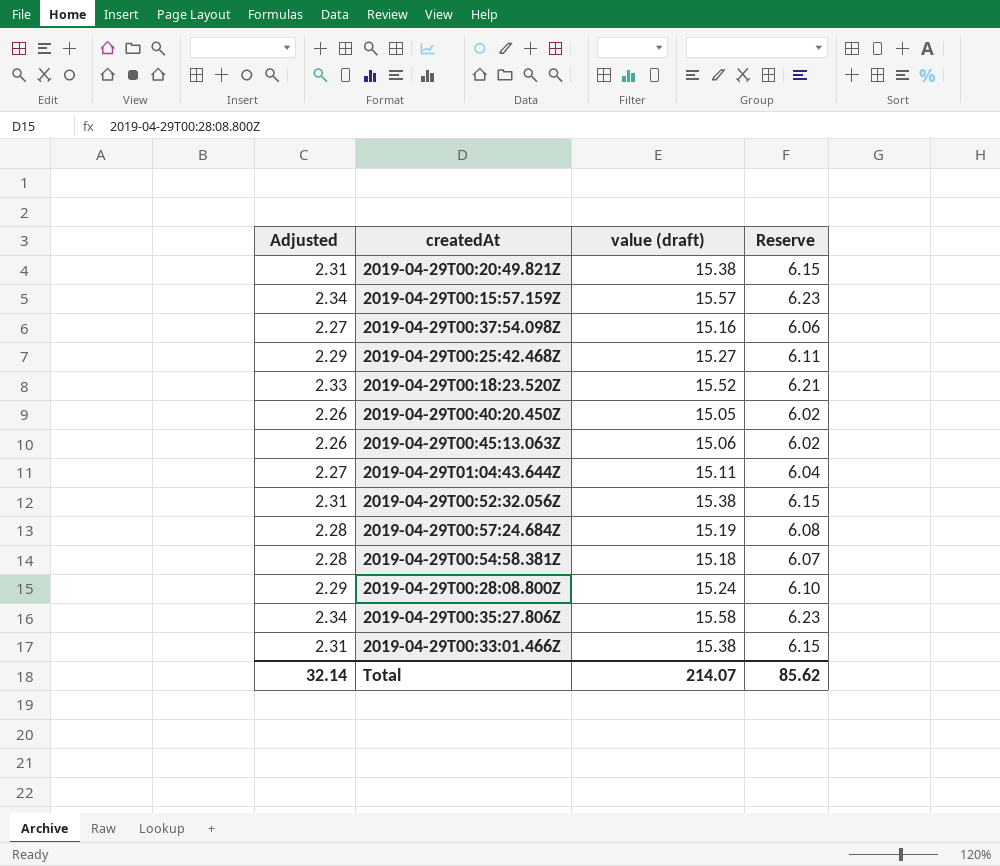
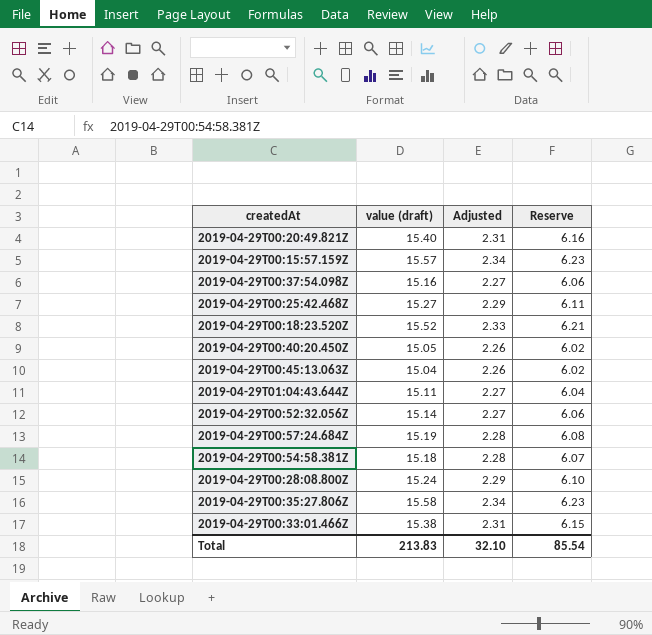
column Adjusted | position: 1 -> 3
2019-04-29T00:20:49.821Z | value (draft): 15.38 -> 15.40
2019-04-29T00:20:49.821Z | Reserve: 6.15 -> 6.16
2019-04-29T00:45:13.063Z | value (draft): 15.06 -> 15.04
2019-04-29T00:52:32.056Z | value (draft): 15.38 -> 15.14
2019-04-29T00:52:32.056Z | Adjusted: 2.31 -> 2.27
2019-04-29T00:52:32.056Z | Reserve: 6.15 -> 6.06
Total | value (draft): 214.07 -> 213.83
Total | Adjusted: 32.14 -> 32.10
Total | Reserve: 85.62 -> 85.54

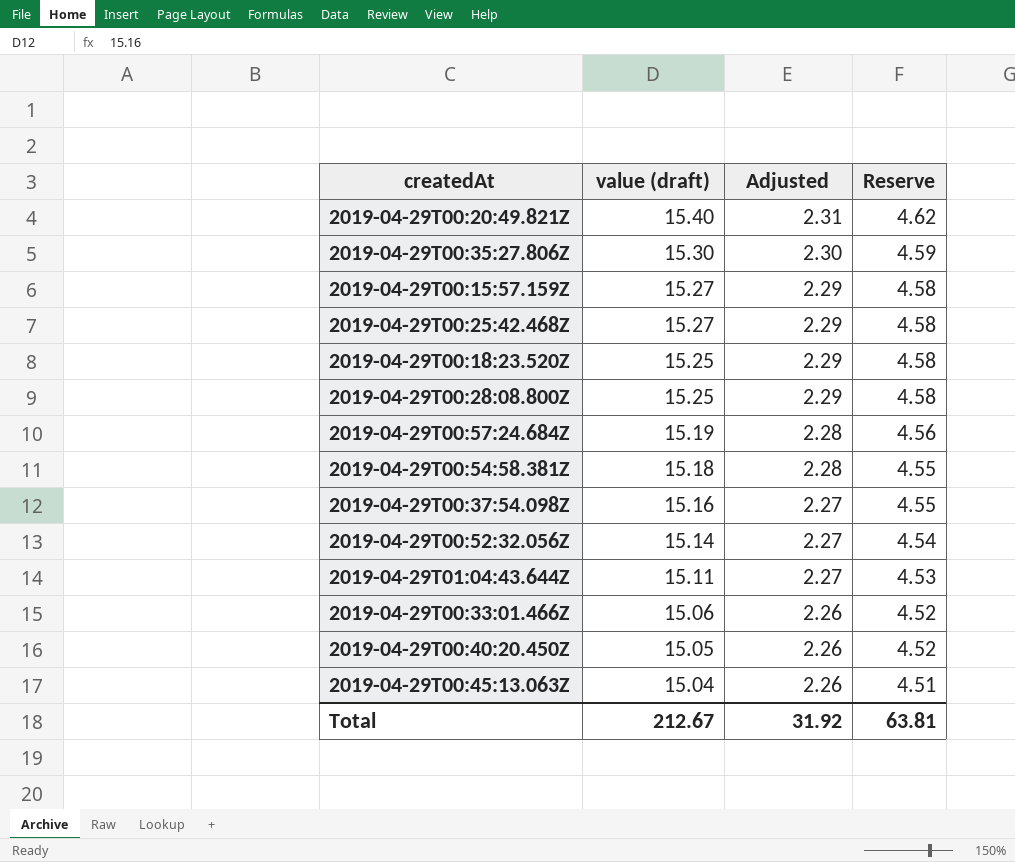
row order: none -> value (draft) descending
column Reserve | formula: [value (draft)] * 0.4 -> [value (draft)] * 0.3
2019-04-29T00:35:27.806Z | value (draft): 15.58 -> 15.30
2019-04-29T00:35:27.806Z | Adjusted: 2.34 -> 2.30
2019-04-29T00:15:57.159Z | value (draft): 15.57 -> 15.27
2019-04-29T00:15:57.159Z | Adjusted: 2.34 -> 2.29
2019-04-29T00:18:23.520Z | value (draft): 15.52 -> 15.25
2019-04-29T00:18:23.520Z | Adjusted: 2.33 -> 2.29
2019-04-29T00:28:08.800Z | value (draft): 15.24 -> 15.25
2019-04-29T00:33:01.466Z | value (draft): 15.38 -> 15.06
2019-04-29T00:33:01.466Z | Adjusted: 2.31 -> 2.26
Total | value (draft): 213.83 -> 212.67
Total | Adjusted: 32.10 -> 31.92
Total | Reserve: 85.54 -> 63.81

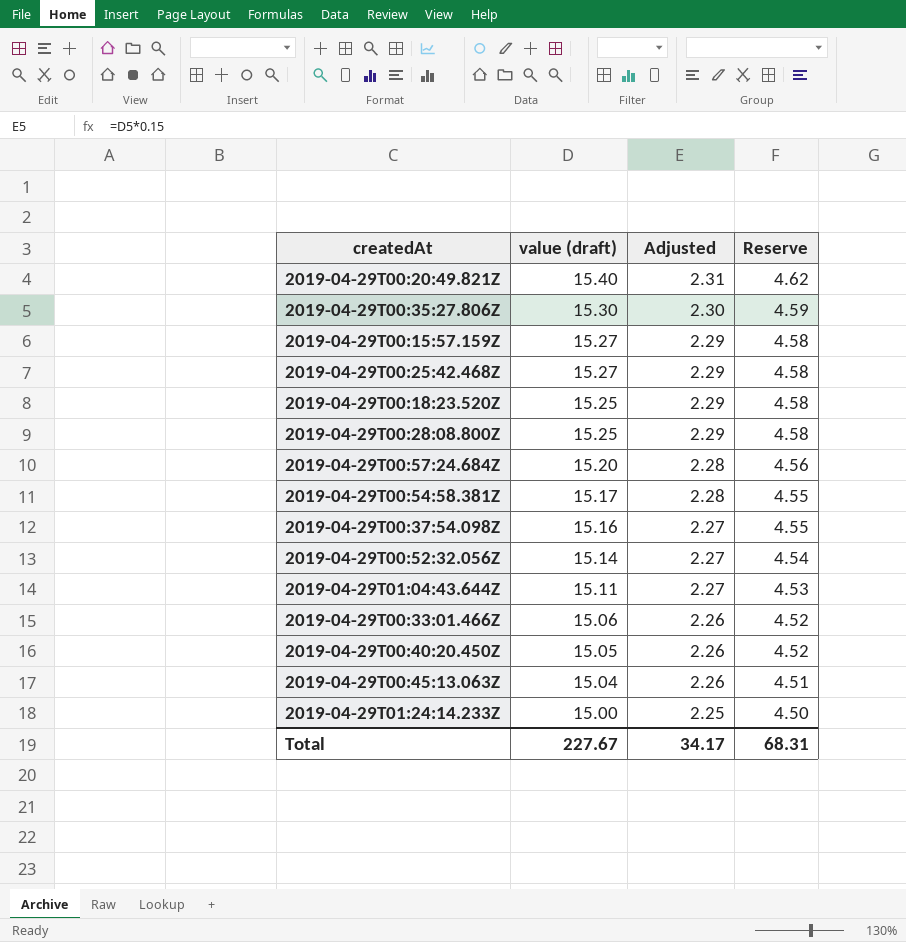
2019-04-29T00:57:24.684Z | value (draft): 15.19 -> 15.20
2019-04-29T00:54:58.381Z | value (draft): 15.18 -> 15.17
row 2019-04-29T01:24:14.233Z: none -> 15.00 | 2.25 | 4.50
Total | value (draft): 212.67 -> 227.67
Total | Adjusted: 31.92 -> 34.17
Total | Reserve: 63.81 -> 68.31

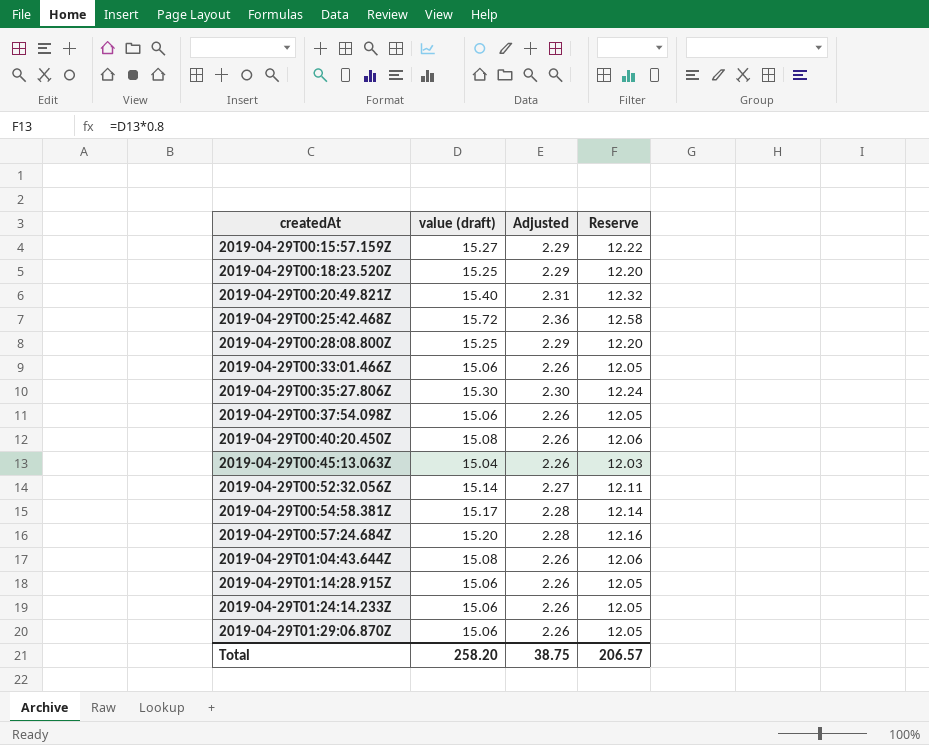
row order: value (draft) descending -> createdAt ascending
column Reserve | formula: [value (draft)] * 0.3 -> [value (draft)] * 0.8
2019-04-29T00:25:42.468Z | value (draft): 15.27 -> 15.72
2019-04-29T00:25:42.468Z | Adjusted: 2.29 -> 2.36
2019-04-29T00:37:54.098Z | value (draft): 15.16 -> 15.06
2019-04-29T00:37:54.098Z | Adjusted: 2.27 -> 2.26
2019-04-29T00:40:20.450Z | value (draft): 15.05 -> 15.08
2019-04-29T01:04:43.644Z | value (draft): 15.11 -> 15.08
2019-04-29T01:04:43.644Z | Adjusted: 2.27 -> 2.26
row 2019-04-29T01:14:28.915Z: none -> 15.06 | 2.26 | 12.05
2019-04-29T01:24:14.233Z | value (draft): 15.00 -> 15.06
2019-04-29T01:24:14.233Z | Adjusted: 2.25 -> 2.26
row 2019-04-29T01:29:06.870Z: none -> 15.06 | 2.26 | 12.05
Total | value (draft): 227.67 -> 258.20
Total | Adjusted: 34.17 -> 38.75
Total | Reserve: 68.31 -> 206.57

